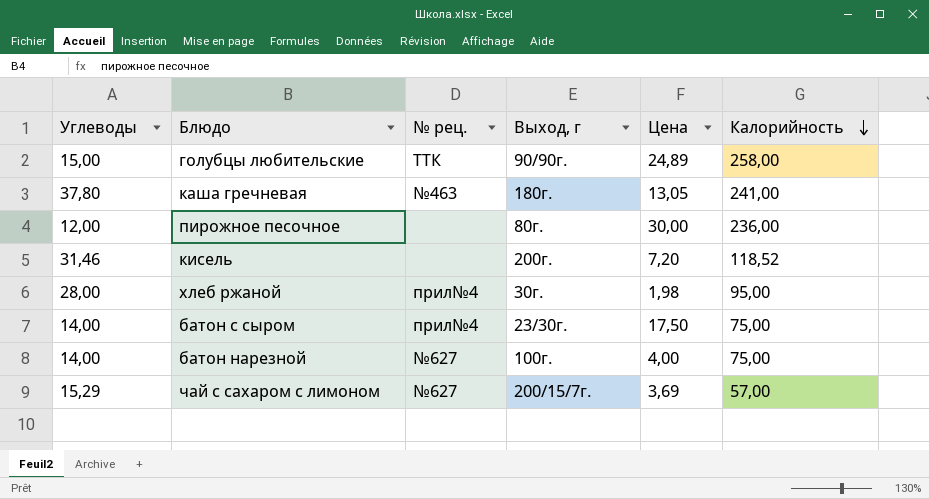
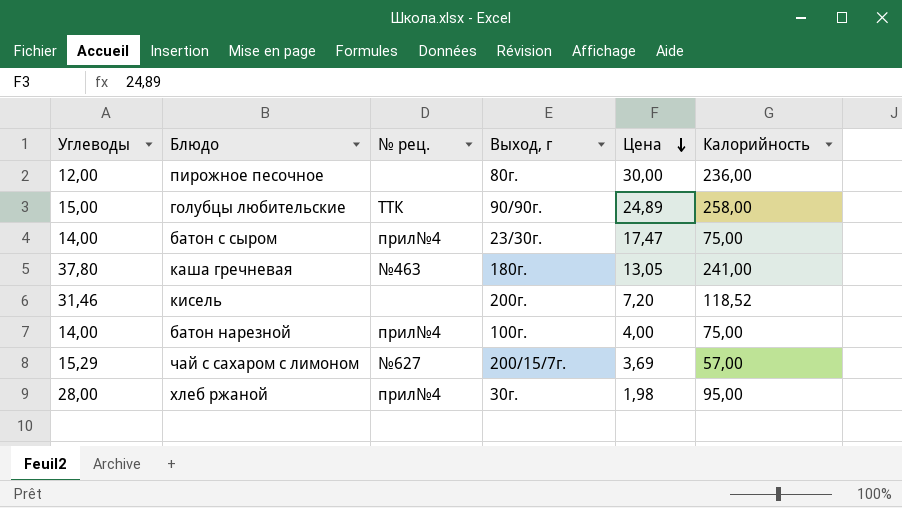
row order: Калорийность descending -> Цена descending
батон с сыром | Цена: 17,50 -> 17,47
батон нарезной | № рец.: №627 -> прил№4

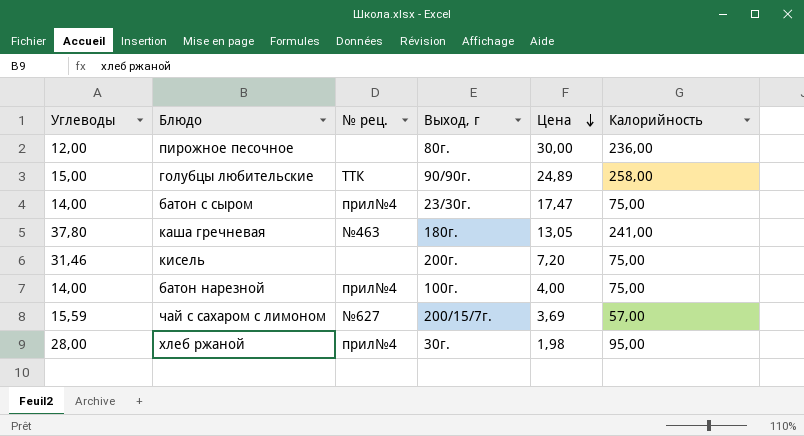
кисель | Калорийность: 118,52 -> 75,00
чай с сахаром с лимоном | Углеводы: 15,29 -> 15,59

